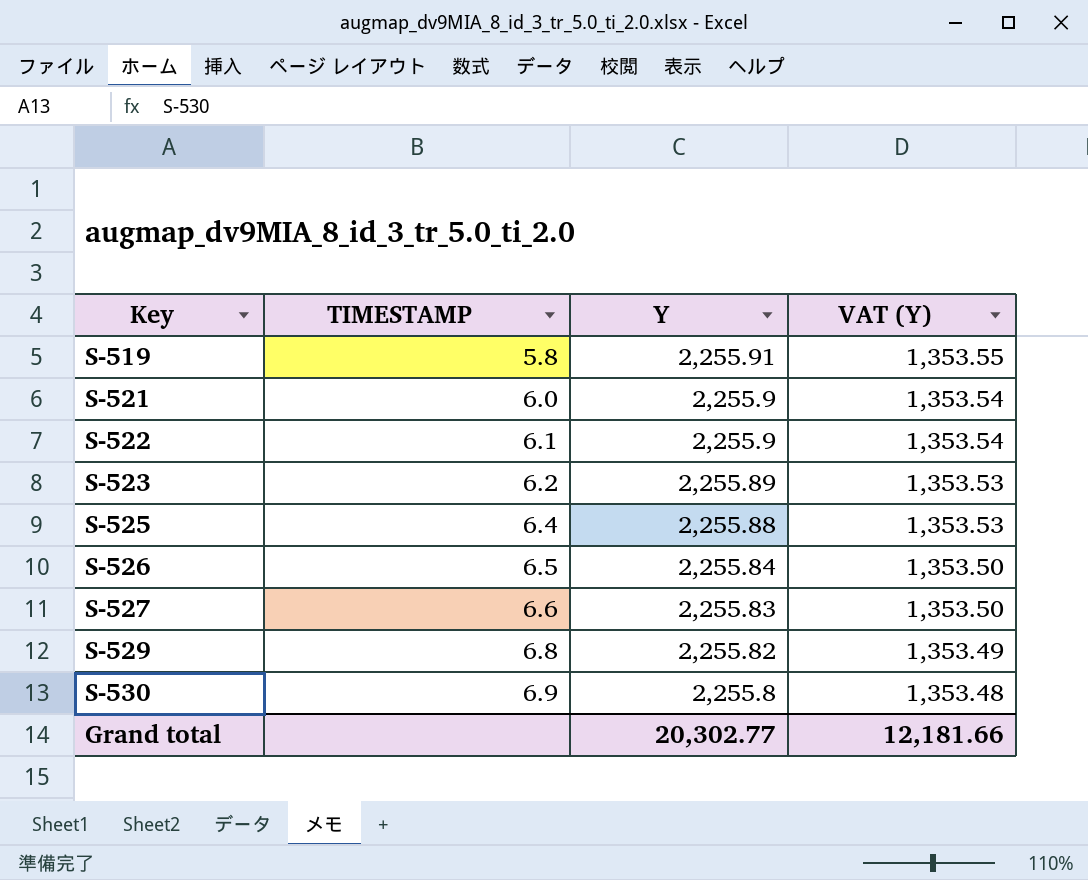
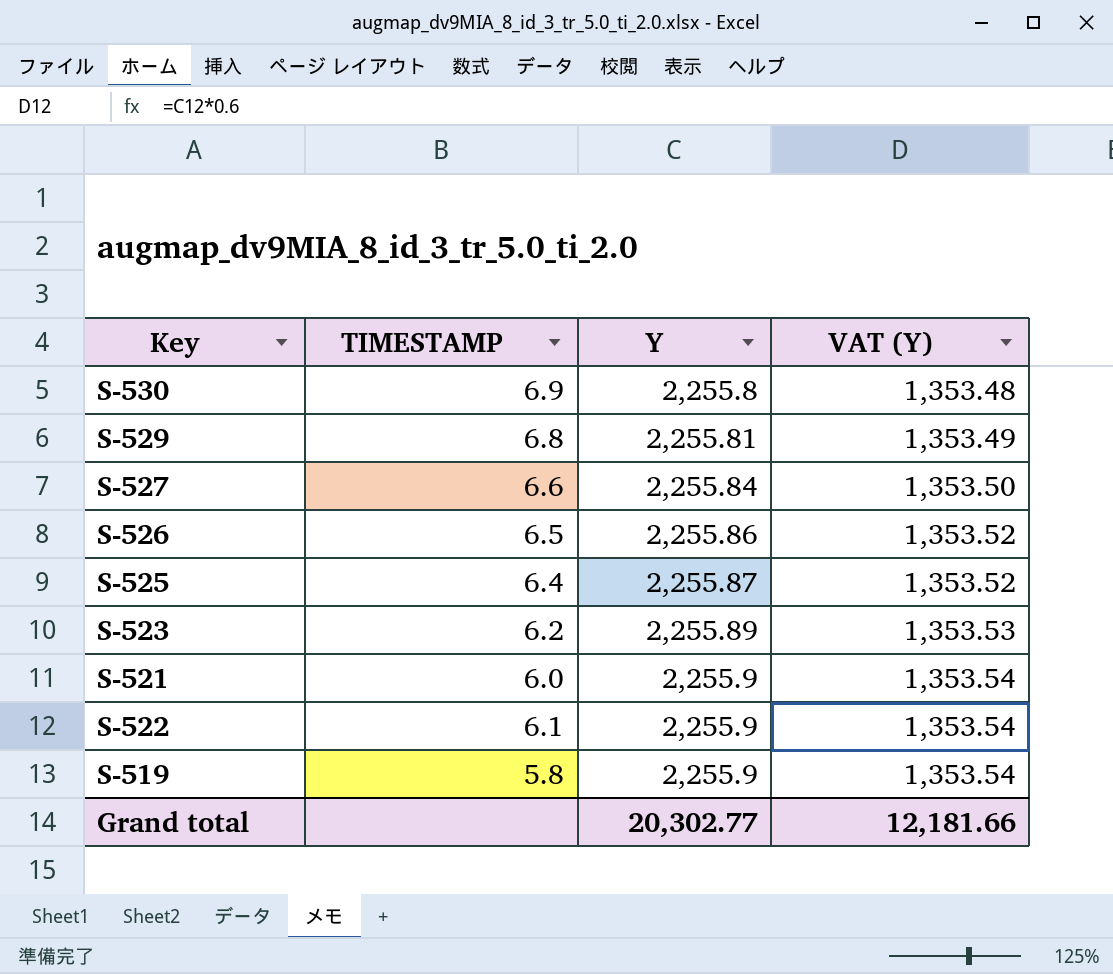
row order: Key ascending -> Y ascending
S-529 | Y: 2,255.82 -> 2,255.81
S-527 | Y: 2,255.83 -> 2,255.84
S-526 | Y: 2,255.84 -> 2,255.86
S-526 | VAT (Y): 1,353.50 -> 1,353.52
S-525 | Y: 2,255.88 -> 2,255.87
S-525 | VAT (Y): 1,353.53 -> 1,353.52
S-519 | Y: 2,255.91 -> 2,255.9
S-519 | VAT (Y): 1,353.55 -> 1,353.54

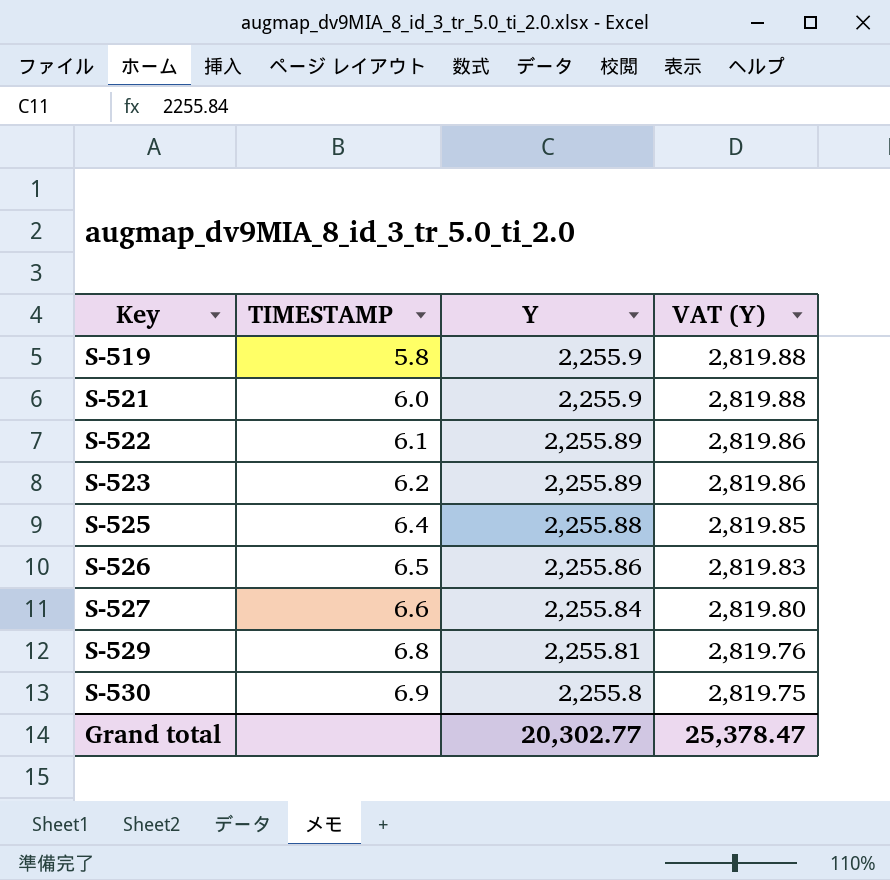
row order: Y ascending -> Key ascending
column VAT (Y) | formula: [Y] * 0.6 -> [Y] * 1.25
S-522 | Y: 2,255.9 -> 2,255.89
S-525 | Y: 2,255.87 -> 2,255.88
Grand total | VAT (Y): 12,181.66 -> 25,378.47

